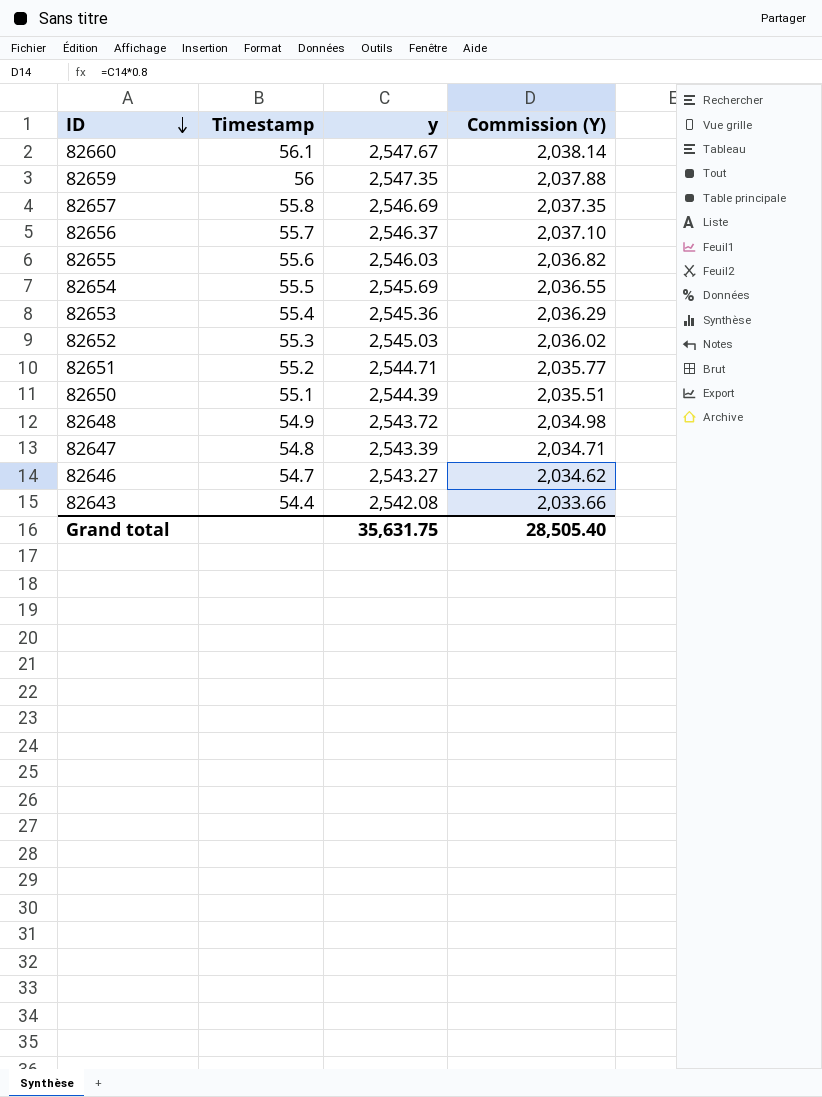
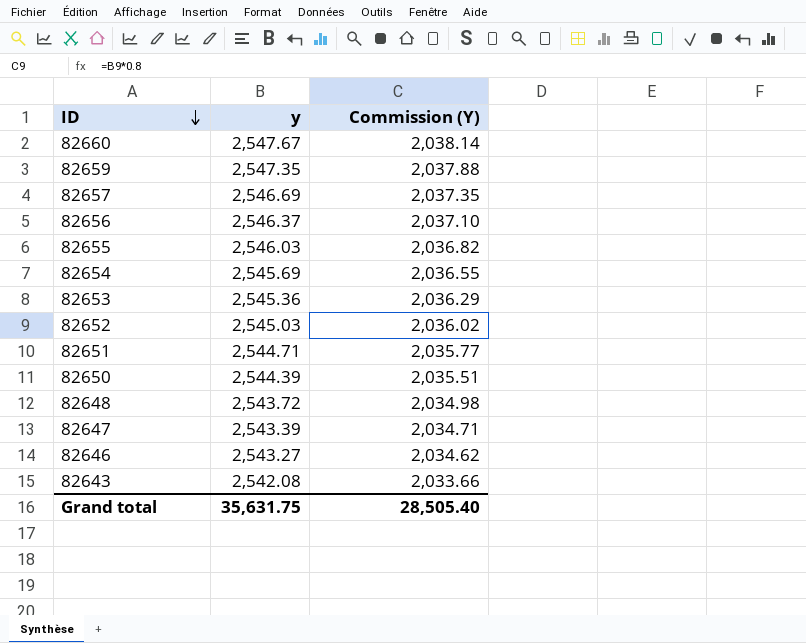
column Timestamp | position: 2 -> none

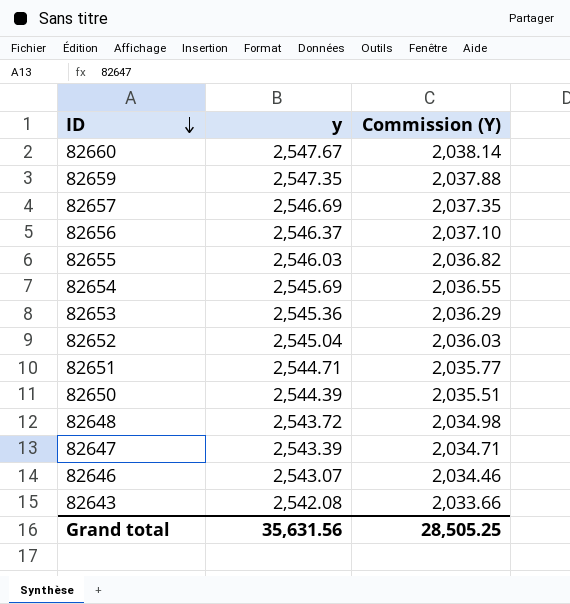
82652 | y: 2,545.03 -> 2,545.04
82652 | Commission (Y): 2,036.02 -> 2,036.03
82646 | y: 2,543.27 -> 2,543.07
82646 | Commission (Y): 2,034.62 -> 2,034.46
Grand total | y: 35,631.75 -> 35,631.56
Grand total | Commission (Y): 28,505.40 -> 28,505.25

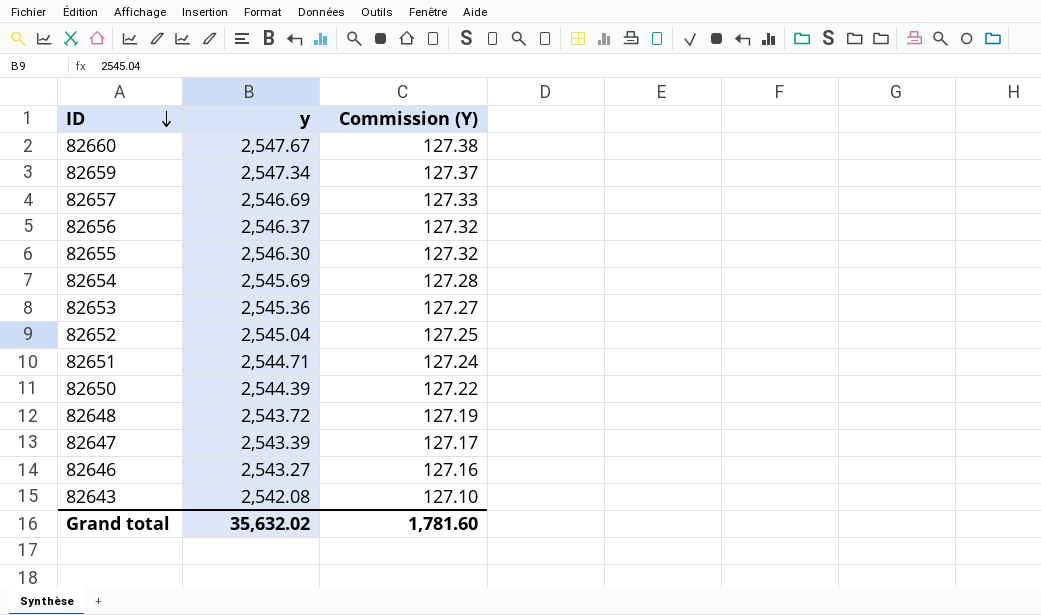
column Commission (Y) | formula: [y] * 0.8 -> [y] * 0.05
82659 | y: 2,547.35 -> 2,547.34
82655 | y: 2,546.03 -> 2,546.30
82646 | y: 2,543.07 -> 2,543.27
Grand total | y: 35,631.56 -> 35,632.02
Grand total | Commission (Y): 28,505.25 -> 1,781.60

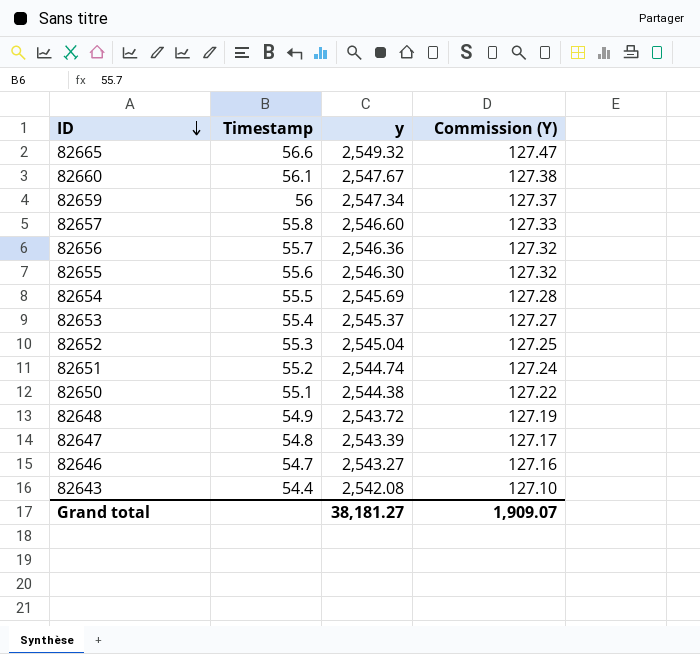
column Timestamp | position: none -> 2
row 82665: none -> 56.6 | 2,549.32 | 127.47
82657 | y: 2,546.69 -> 2,546.60
82656 | y: 2,546.37 -> 2,546.36
82653 | y: 2,545.36 -> 2,545.37
82651 | y: 2,544.71 -> 2,544.74
82650 | y: 2,544.39 -> 2,544.38
Grand total | y: 35,632.02 -> 38,181.27
Grand total | Commission (Y): 1,781.60 -> 1,909.07

